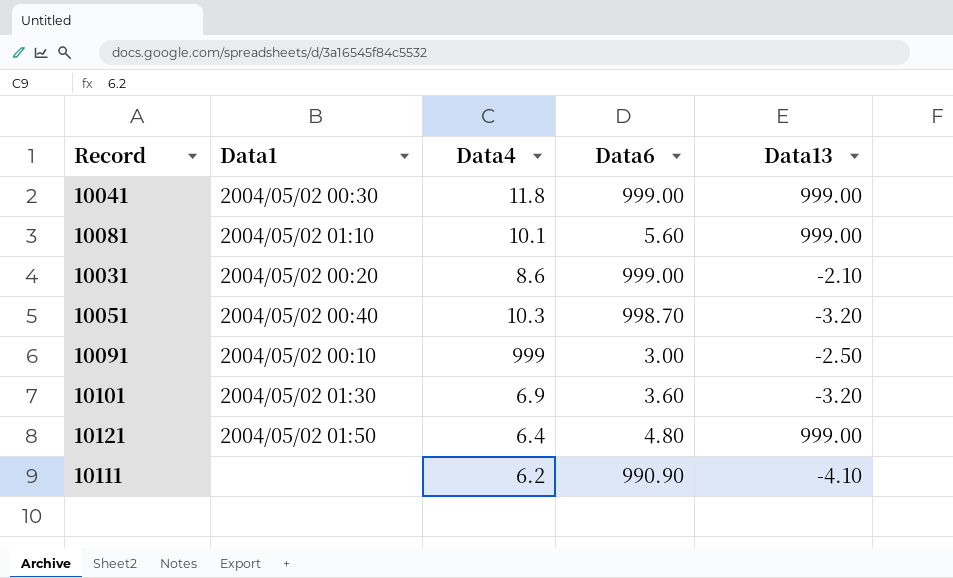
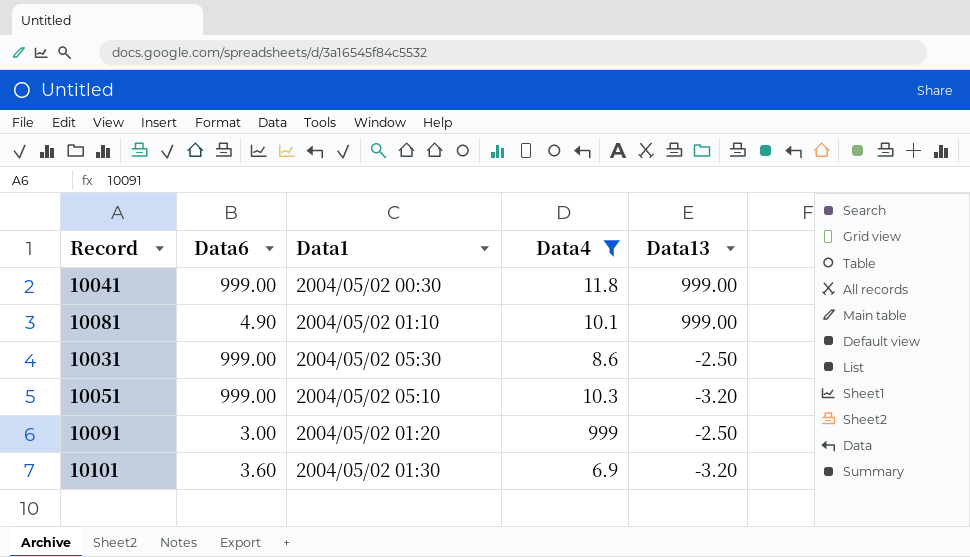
filter: none -> Data4 >= 6.9
column Data6 | position: 4 -> 2
10081 | Data6: 5.60 -> 4.90
10031 | Data1: 2004/05/02 00:20 -> 2004/05/02 05:30
10031 | Data13: -2.10 -> -2.50
10051 | Data6: 998.70 -> 999.00
10051 | Data1: 2004/05/02 00:40 -> 2004/05/02 05:10
10091 | Data1: 2004/05/02 00:10 -> 2004/05/02 01:20

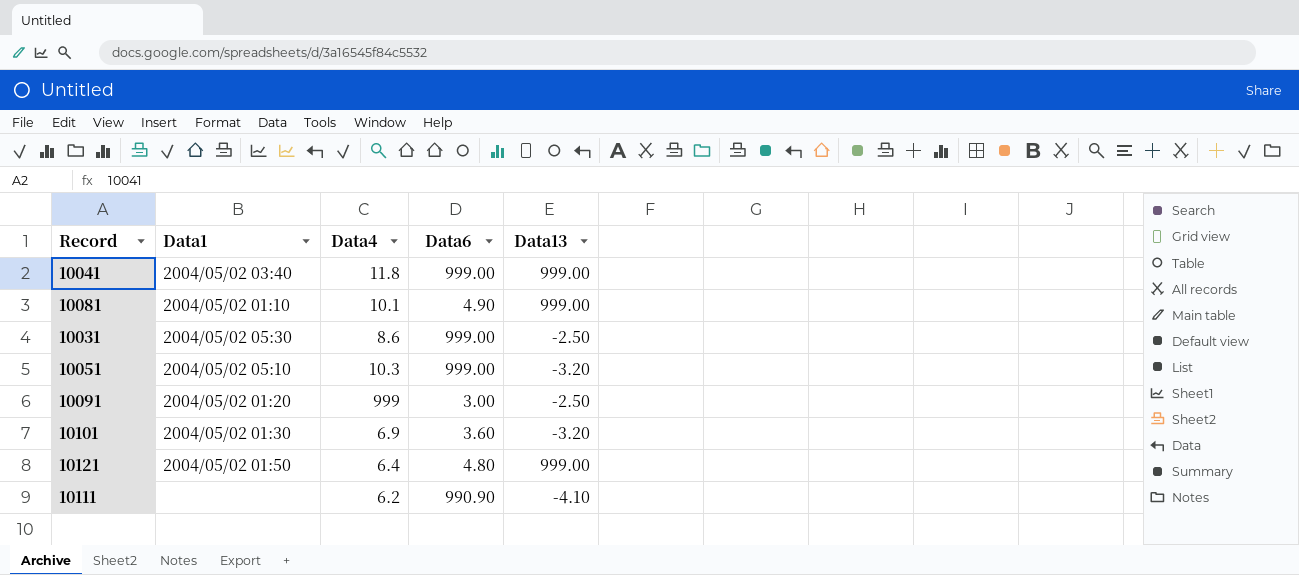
filter: Data4 >= 6.9 -> none
column Data6 | position: 2 -> 4
10041 | Data1: 2004/05/02 00:30 -> 2004/05/02 03:40

